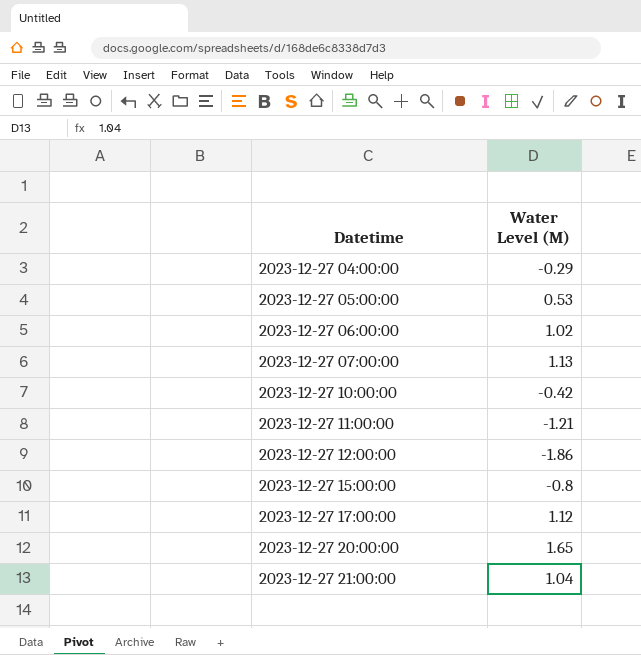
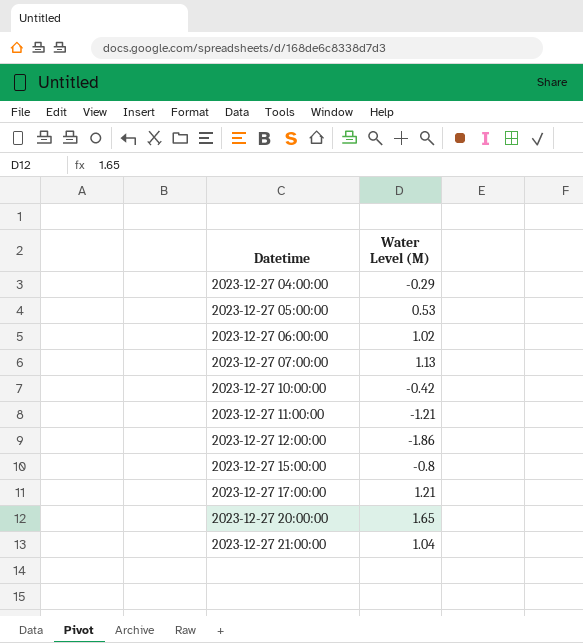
2023-12-27 17:00:00 | Water Level (M): 1.12 -> 1.21

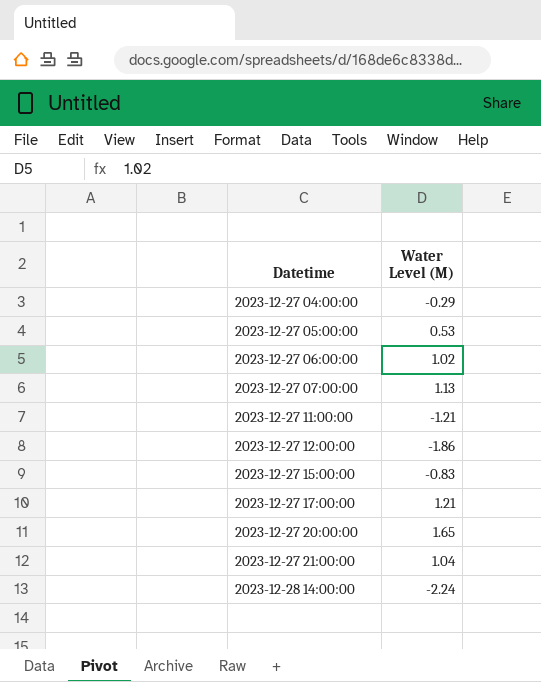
row 2023-12-27 10:00:00: -0.42 -> none
2023-12-27 15:00:00 | Water Level (M): -0.8 -> -0.83
row 2023-12-28 14:00:00: none -> -2.24

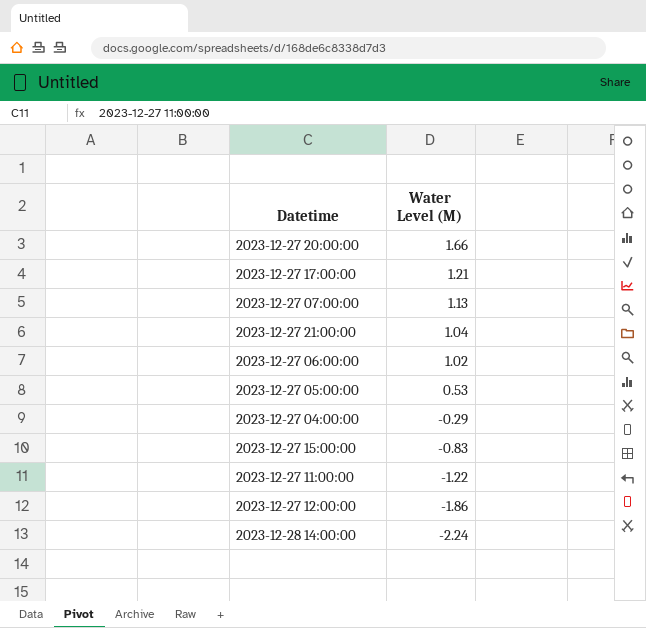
row order: Datetime ascending -> Water Level (M) descending
2023-12-27 20:00:00 | Water Level (M): 1.65 -> 1.66
2023-12-27 11:00:00 | Water Level (M): -1.21 -> -1.22

